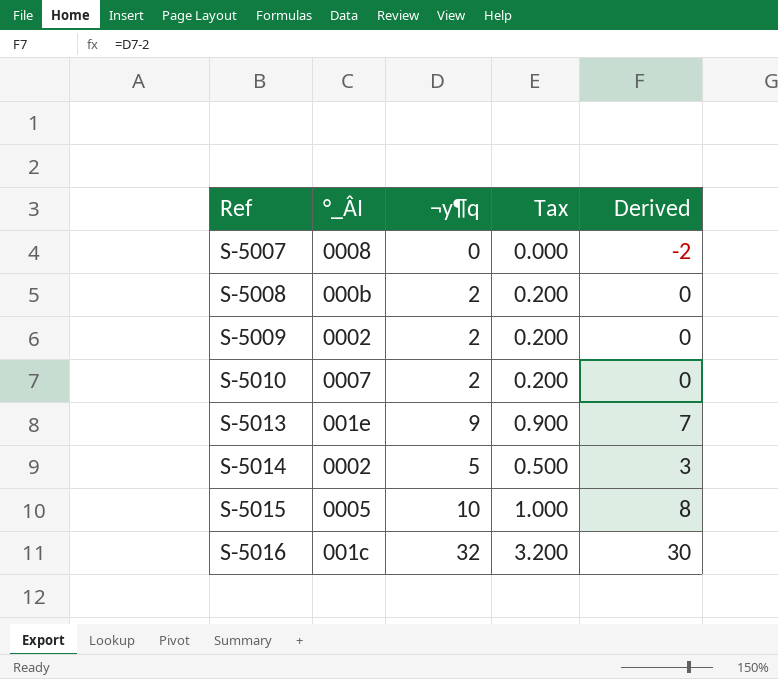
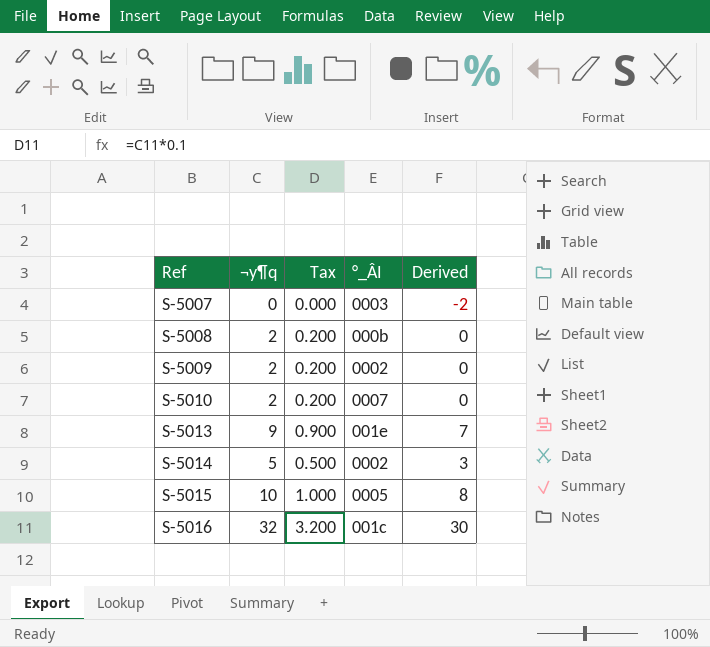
column °_ÂI | position: 2 -> 4
S-5007 | °_ÂI: 0008 -> 0003

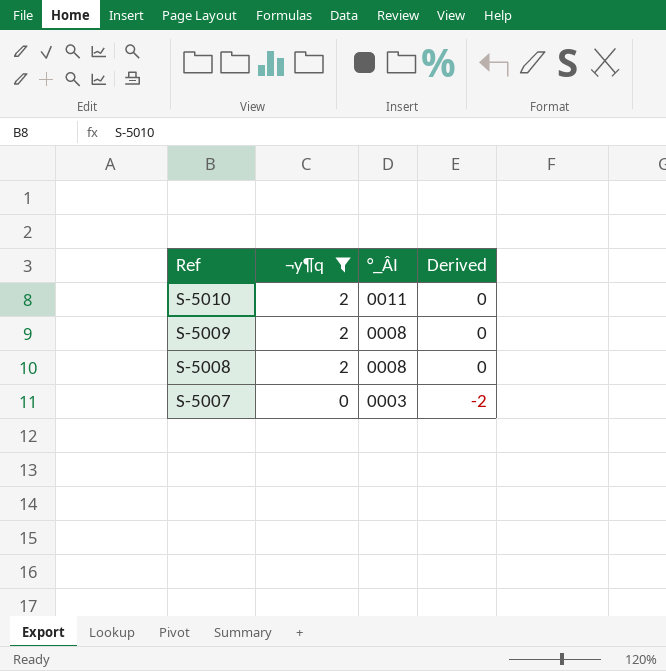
filter: none -> ¬y¶q <= 2
row order: Ref ascending -> Ref descending
column Tax | formula: [¬y¶q] * 0.1 -> none
S-5010 | °_ÂI: 0007 -> 0011
S-5009 | °_ÂI: 0002 -> 0008
S-5008 | °_ÂI: 000b -> 0008

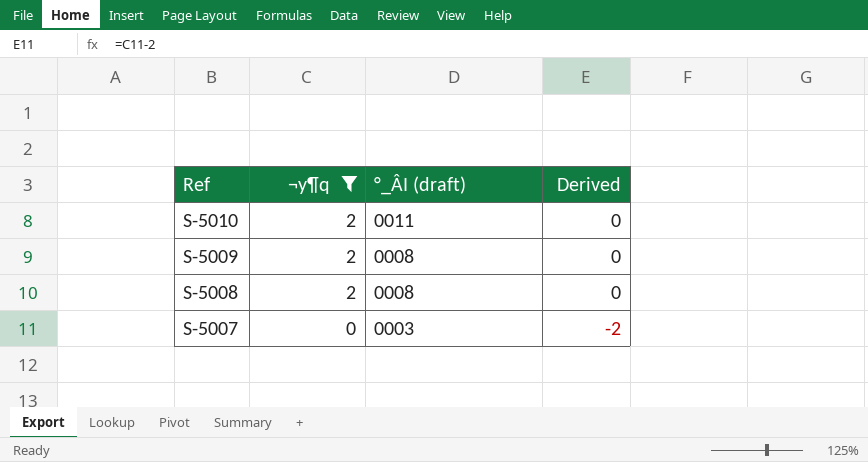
column name: °_ÂI -> °_ÂI (draft)

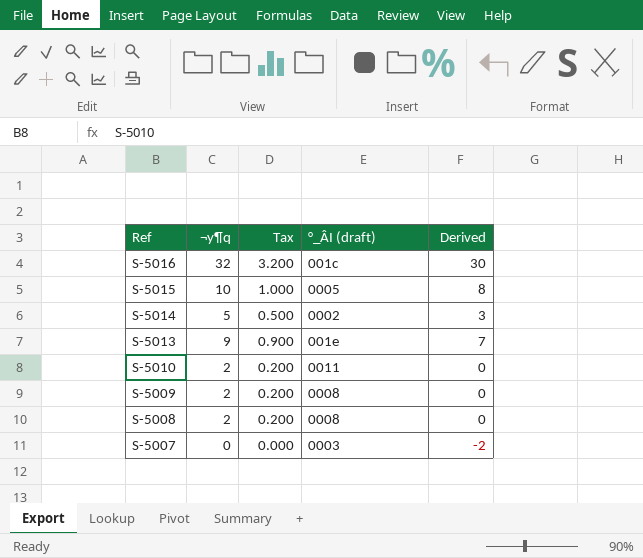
filter: ¬y¶q <= 2 -> none
column Tax | formula: none -> [¬y¶q] * 0.1

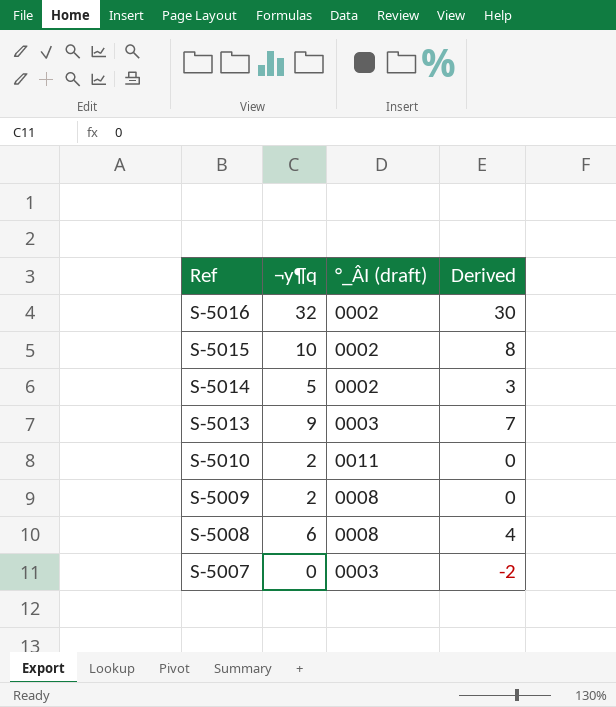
column Tax | formula: [¬y¶q] * 0.1 -> none
S-5016 | °_ÂI (draft): 001c -> 0002
S-5015 | °_ÂI (draft): 0005 -> 0002
S-5013 | °_ÂI (draft): 001e -> 0003
S-5008 | ¬y¶q: 2 -> 6
S-5008 | Derived: 0 -> 4

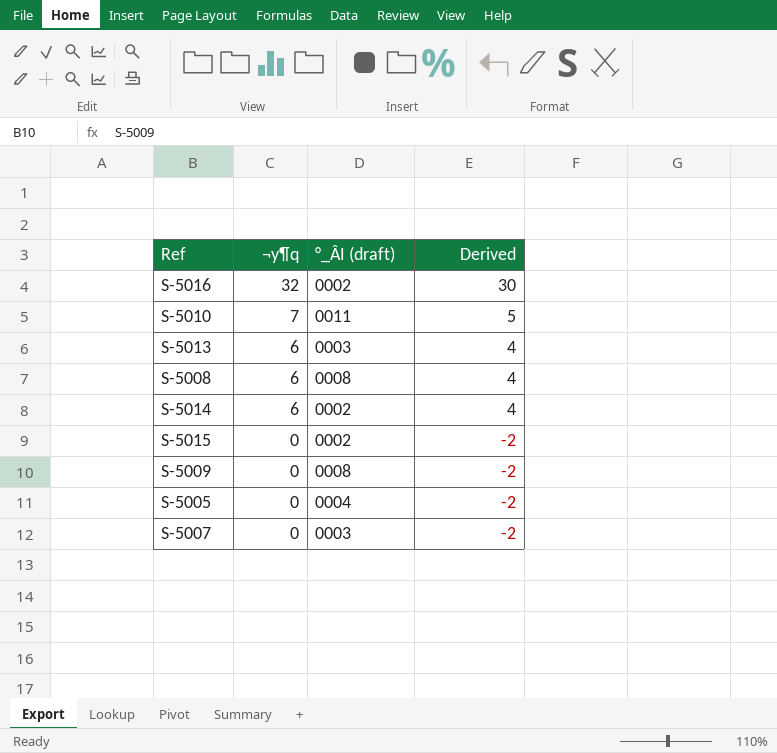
row order: Ref descending -> ¬y¶q descending
S-5010 | ¬y¶q: 2 -> 7
S-5010 | Derived: 0 -> 5
S-5013 | ¬y¶q: 9 -> 6
S-5013 | Derived: 7 -> 4
S-5014 | ¬y¶q: 5 -> 6
S-5014 | Derived: 3 -> 4
S-5015 | ¬y¶q: 10 -> 0
S-5015 | Derived: 8 -> -2
S-5009 | ¬y¶q: 2 -> 0
S-5009 | Derived: 0 -> -2
row S-5005: none -> 0 | 0004 | -2

